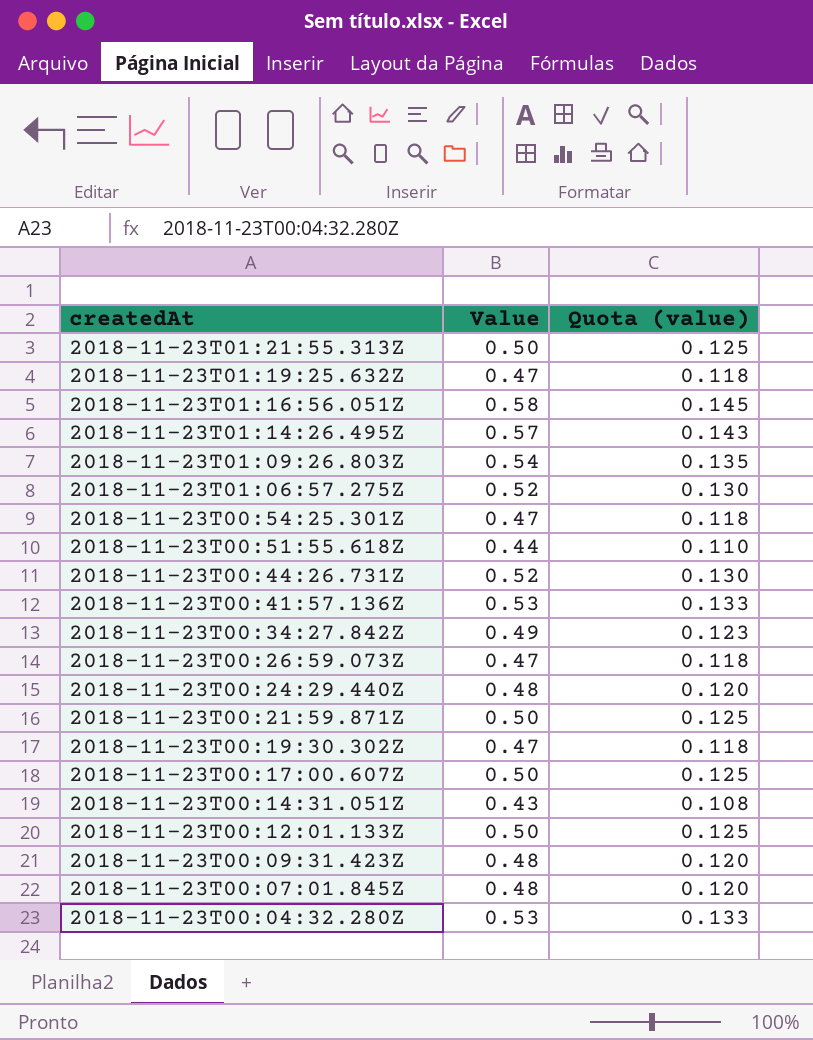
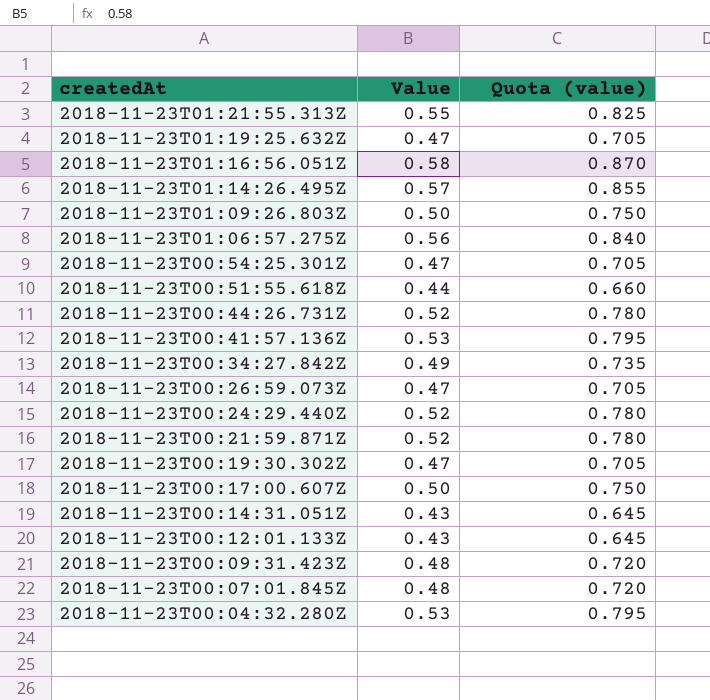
column Quota (value) | formula: [Value] * 0.25 -> [Value] * 1.5
2018-11-23T01:21:55.313Z | Value: 0.50 -> 0.55
2018-11-23T01:09:26.803Z | Value: 0.54 -> 0.50
2018-11-23T01:06:57.275Z | Value: 0.52 -> 0.56
2018-11-23T00:24:29.440Z | Value: 0.48 -> 0.52
2018-11-23T00:21:59.871Z | Value: 0.50 -> 0.52
2018-11-23T00:12:01.133Z | Value: 0.50 -> 0.43

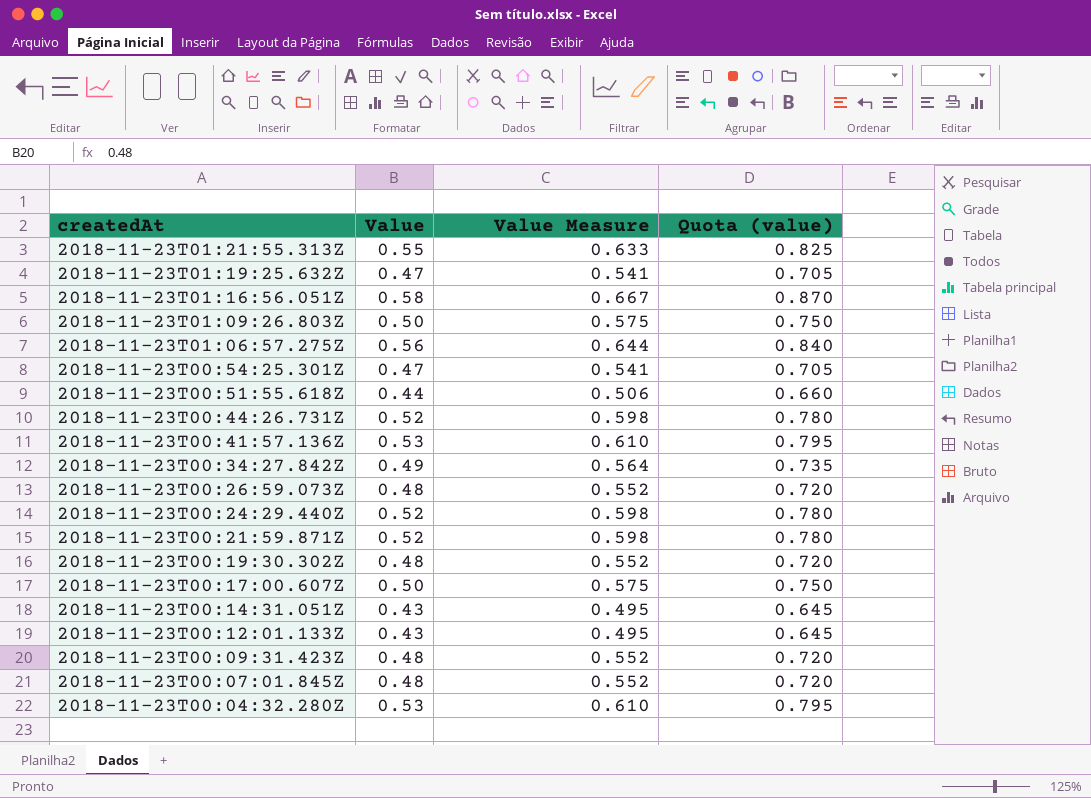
column Value Measure | formula: none -> [Value] * 1.15
row 2018-11-23T01:14:26.495Z: 0.57 | 0.855 -> none
2018-11-23T00:26:59.073Z | Value: 0.47 -> 0.48
2018-11-23T00:26:59.073Z | Quota (value): 0.705 -> 0.720
2018-11-23T00:19:30.302Z | Value: 0.47 -> 0.48
2018-11-23T00:19:30.302Z | Quota (value): 0.705 -> 0.720

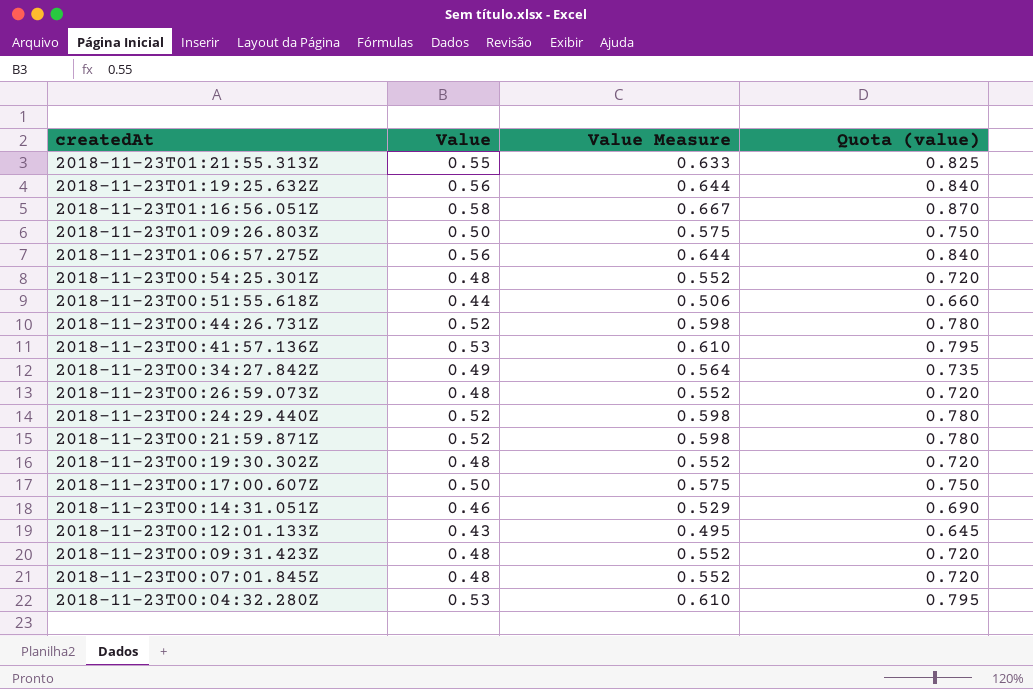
2018-11-23T01:19:25.632Z | Value: 0.47 -> 0.56
2018-11-23T01:19:25.632Z | Value Measure: 0.541 -> 0.644
2018-11-23T01:19:25.632Z | Quota (value): 0.705 -> 0.840
2018-11-23T00:54:25.301Z | Value: 0.47 -> 0.48
2018-11-23T00:54:25.301Z | Value Measure: 0.541 -> 0.552
2018-11-23T00:54:25.301Z | Quota (value): 0.705 -> 0.720
2018-11-23T00:14:31.051Z | Value: 0.43 -> 0.46
2018-11-23T00:14:31.051Z | Value Measure: 0.495 -> 0.529
2018-11-23T00:14:31.051Z | Quota (value): 0.645 -> 0.690

